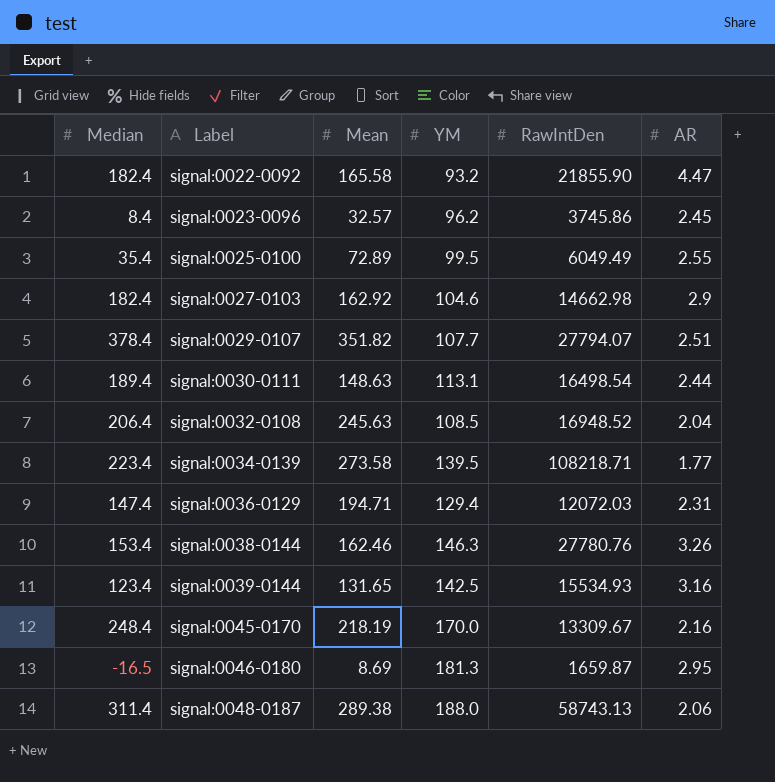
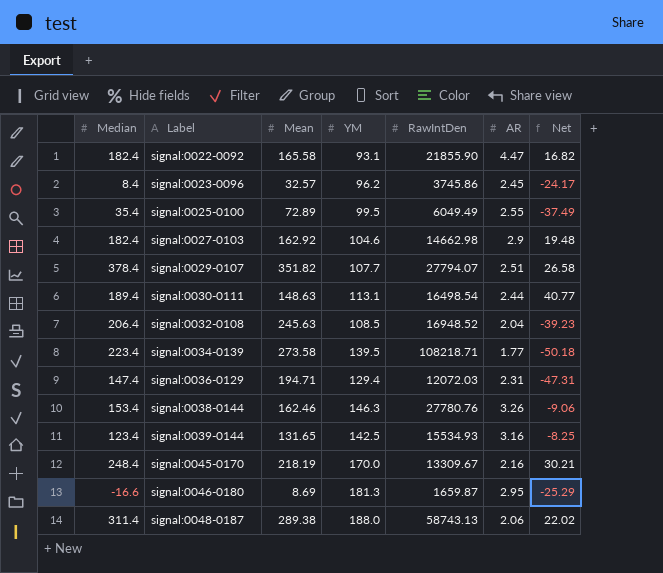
column Net | formula: none -> [Median] - [Mean]
signal:0022-0092 | YM: 93.2 -> 93.1
signal:0046-0180 | Median: -16.5 -> -16.6

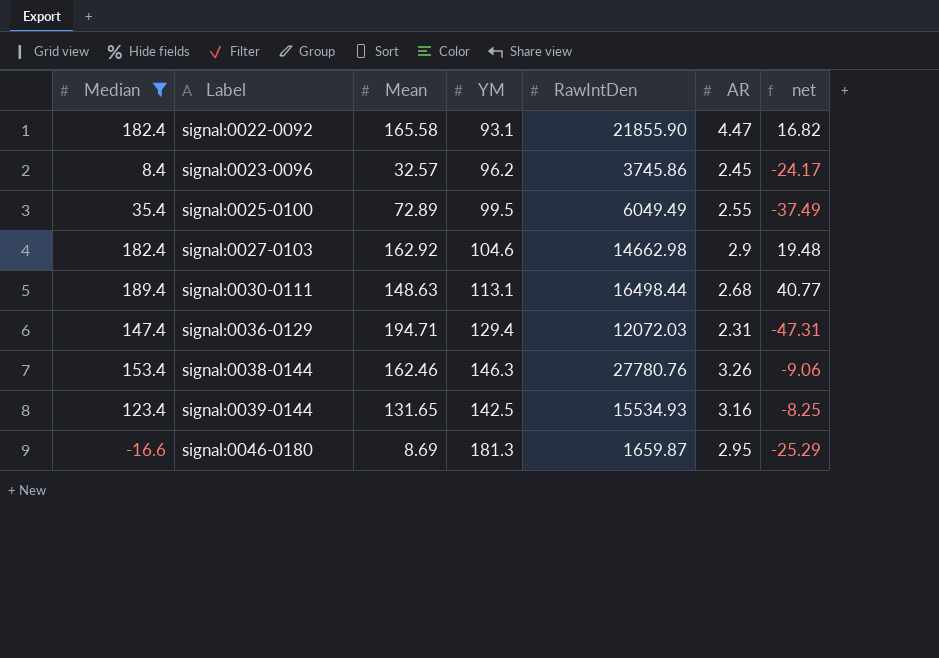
filter: none -> Median <= 189.4
column name: Net -> net
signal:0030-0111 | RawIntDen: 16498.54 -> 16498.44
signal:0030-0111 | AR: 2.44 -> 2.68

